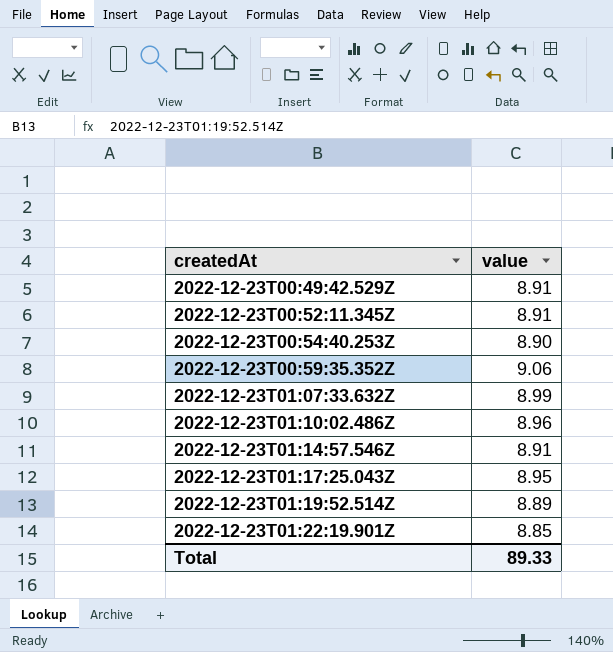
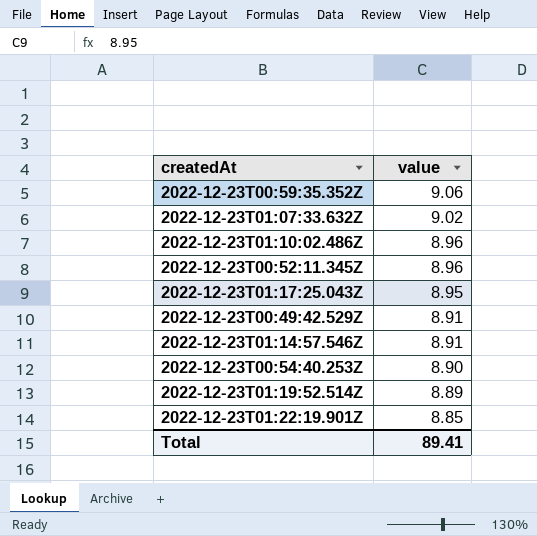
row order: createdAt ascending -> value descending
2022-12-23T01:07:33.632Z | value: 8.99 -> 9.02
2022-12-23T00:52:11.345Z | value: 8.91 -> 8.96
Total | value: 89.33 -> 89.41

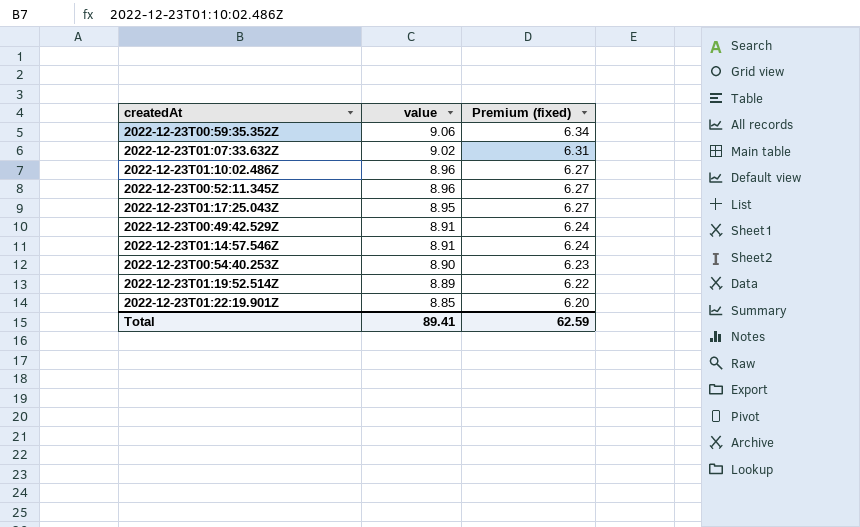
column Premium (fixed) | formula: none -> [value] * 0.7

